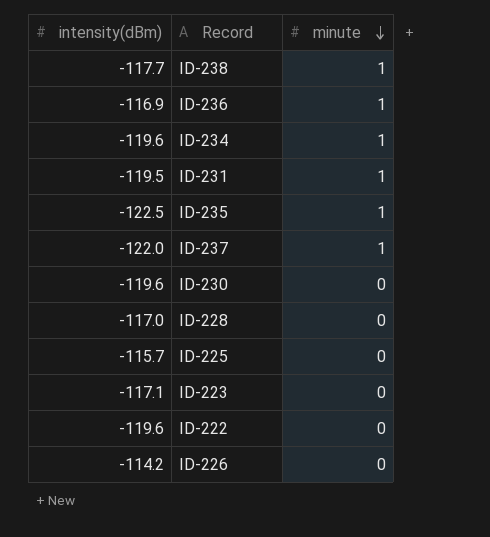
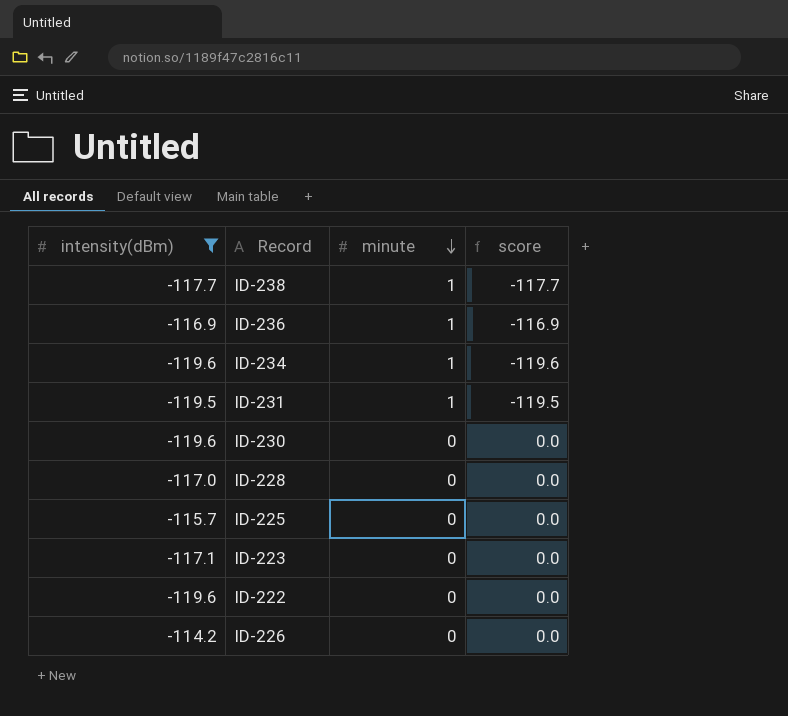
filter: none -> intensity(dBm) >= -119.6
column score | formula: none -> [intensity(dBm)] * [minute]

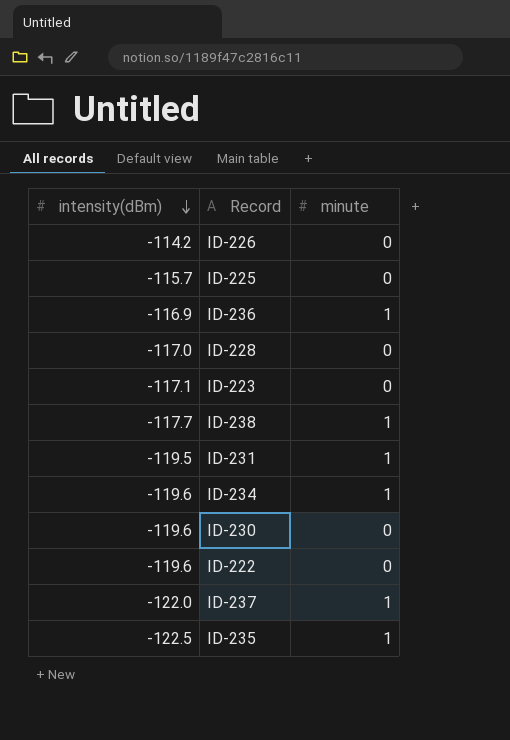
filter: intensity(dBm) >= -119.6 -> none
row order: minute descending -> intensity(dBm) descending
column score | formula: [intensity(dBm)] * [minute] -> none

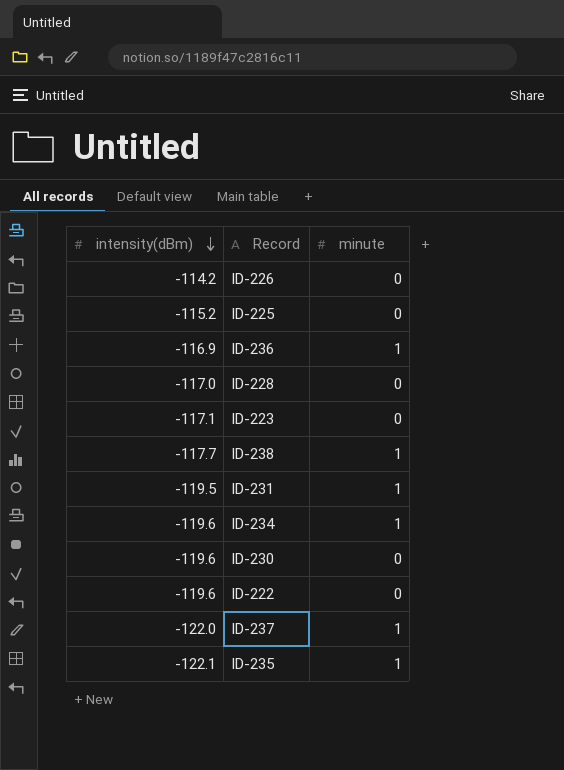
ID-225 | intensity(dBm): -115.7 -> -115.2
ID-235 | intensity(dBm): -122.5 -> -122.1

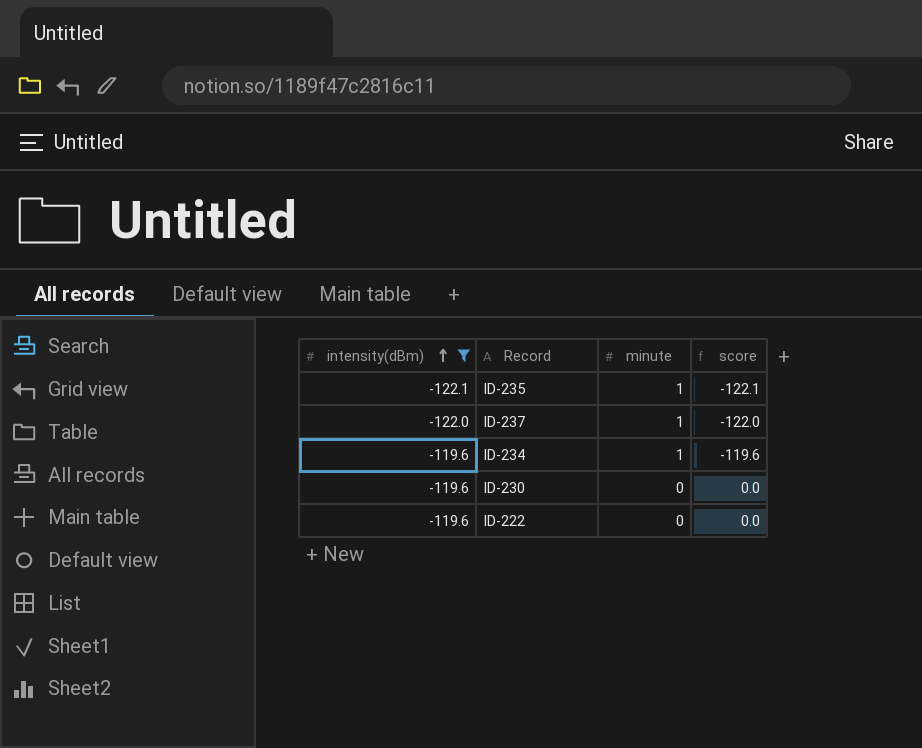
filter: none -> intensity(dBm) <= -119.6
row order: intensity(dBm) descending -> intensity(dBm) ascending
column score | formula: none -> [intensity(dBm)] * [minute]

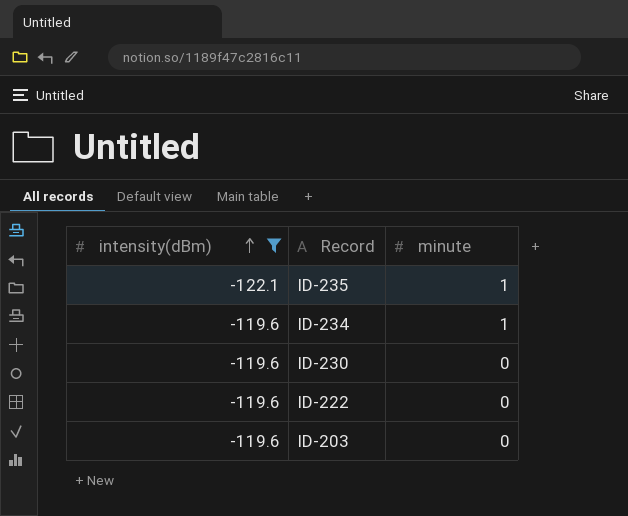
column score | formula: [intensity(dBm)] * [minute] -> none
row ID-237: -122.0 | 1 | -122.0 -> none
row ID-203: none -> -119.6 | 0

